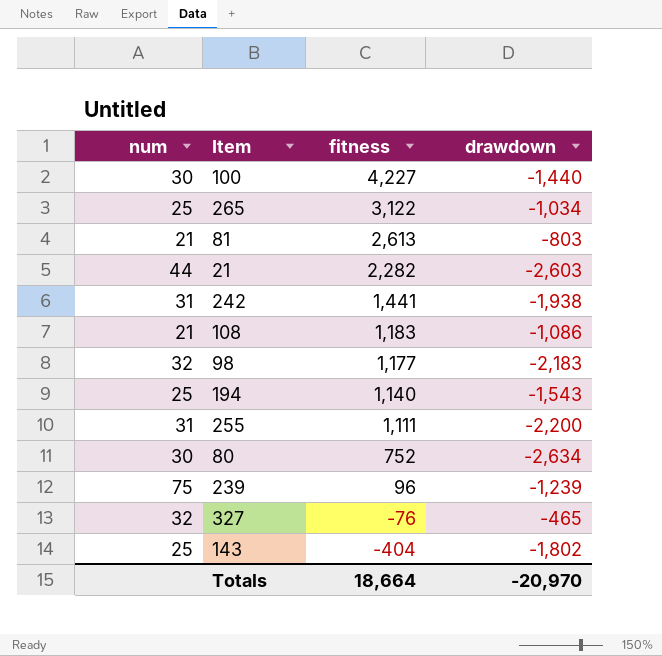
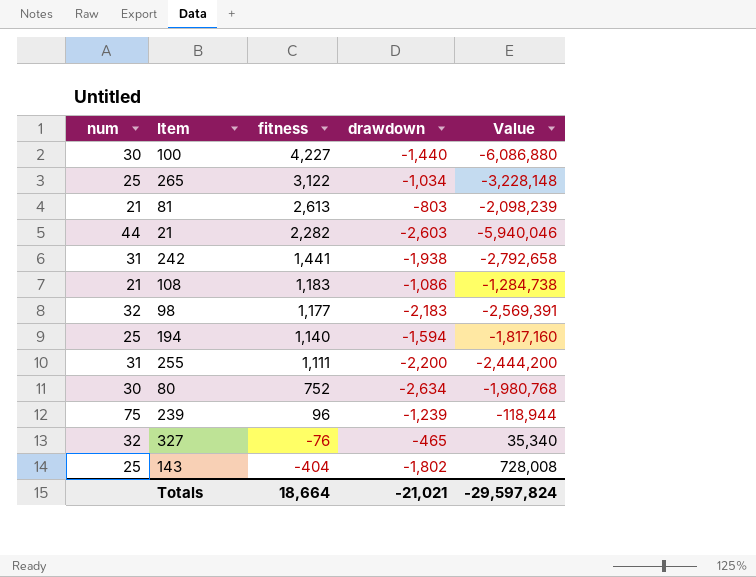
column Value | formula: none -> [fitness] * [drawdown]
194 | drawdown: -1,543 -> -1,594
Totals | drawdown: -20,970 -> -21,021

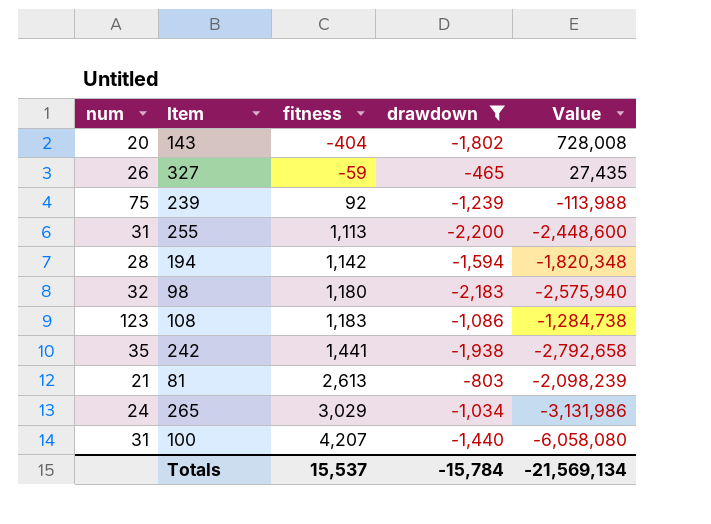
filter: none -> drawdown >= -2,200
row order: fitness descending -> fitness ascending
143 | num: 25 -> 20
327 | num: 32 -> 26
327 | fitness: -76 -> -59
327 | Value: 35,340 -> 27,435
239 | fitness: 96 -> 92
239 | Value: -118,944 -> -113,988
255 | fitness: 1,111 -> 1,113
255 | Value: -2,444,200 -> -2,448,600
194 | num: 25 -> 28
194 | fitness: 1,140 -> 1,142
194 | Value: -1,817,160 -> -1,820,348
98 | fitness: 1,177 -> 1,180
98 | Value: -2,569,391 -> -2,575,940
108 | num: 21 -> 123
242 | num: 31 -> 35
265 | num: 25 -> 24
265 | fitness: 3,122 -> 3,029
265 | Value: -3,228,148 -> -3,131,986
100 | num: 30 -> 31
100 | fitness: 4,227 -> 4,207
100 | Value: -6,086,880 -> -6,058,080
Totals | fitness: 18,664 -> 15,537
Totals | drawdown: -21,021 -> -15,784
Totals | Value: -29,597,824 -> -21,569,134

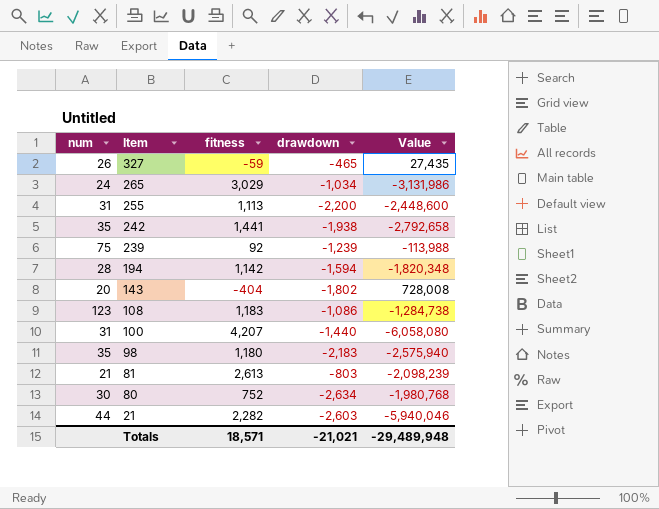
filter: drawdown >= -2,200 -> none
row order: fitness ascending -> Item descending
98 | num: 32 -> 35
Totals | fitness: 15,537 -> 18,571
Totals | drawdown: -15,784 -> -21,021
Totals | Value: -21,569,134 -> -29,489,948

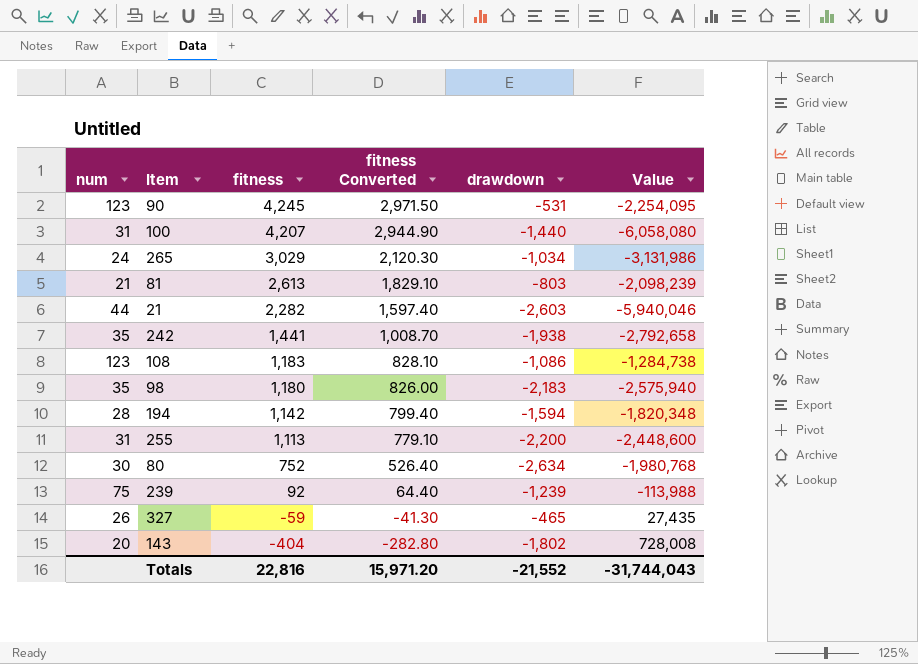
row order: Item descending -> fitness descending
column fitness Converted | formula: none -> [fitness] * 0.7
row 90: none -> 123 | 4,245 | 2,971.50 | -531 | -2,254,095
Totals | fitness: 18,571 -> 22,816
Totals | drawdown: -21,021 -> -21,552
Totals | Value: -29,489,948 -> -31,744,043

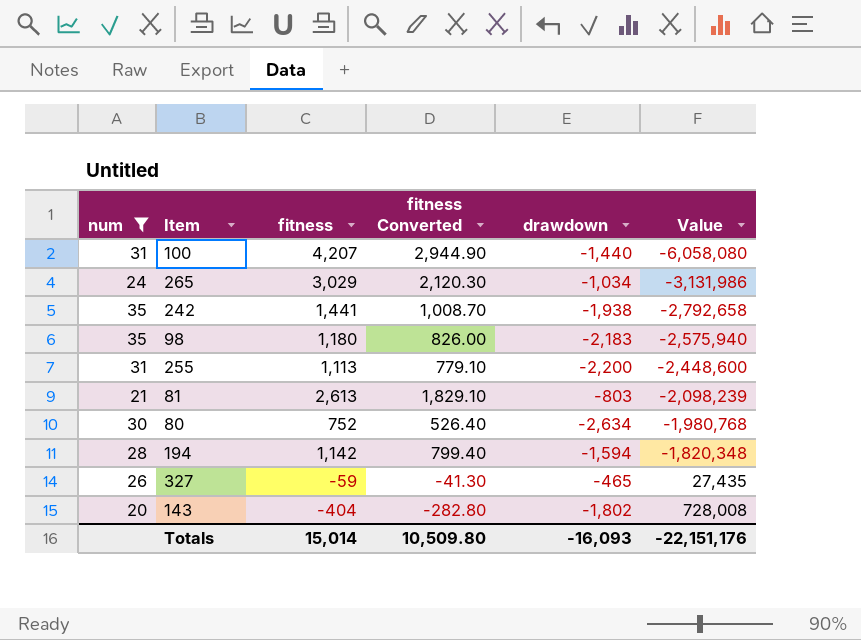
filter: none -> num <= 35
row order: fitness descending -> Value ascending
Totals | fitness: 22,816 -> 15,014
Totals | fitness Converted: 15,971.20 -> 10,509.80
Totals | drawdown: -21,552 -> -16,093
Totals | Value: -31,744,043 -> -22,151,176

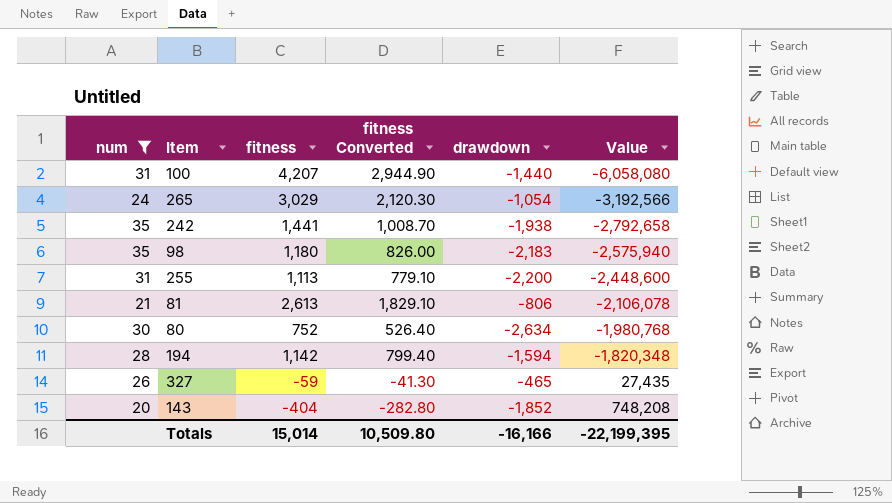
265 | drawdown: -1,034 -> -1,054
265 | Value: -3,131,986 -> -3,192,566
81 | drawdown: -803 -> -806
81 | Value: -2,098,239 -> -2,106,078
143 | drawdown: -1,802 -> -1,852
143 | Value: 728,008 -> 748,208
Totals | drawdown: -16,093 -> -16,166
Totals | Value: -22,151,176 -> -22,199,395

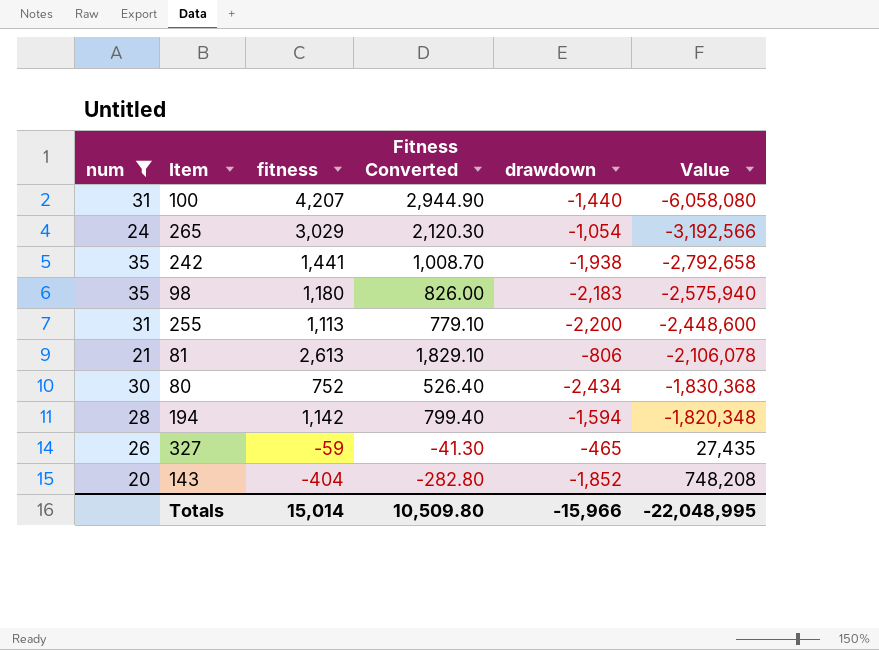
column name: fitness Converted -> Fitness Converted
80 | drawdown: -2,634 -> -2,434
80 | Value: -1,980,768 -> -1,830,368
Totals | drawdown: -16,166 -> -15,966
Totals | Value: -22,199,395 -> -22,048,995

